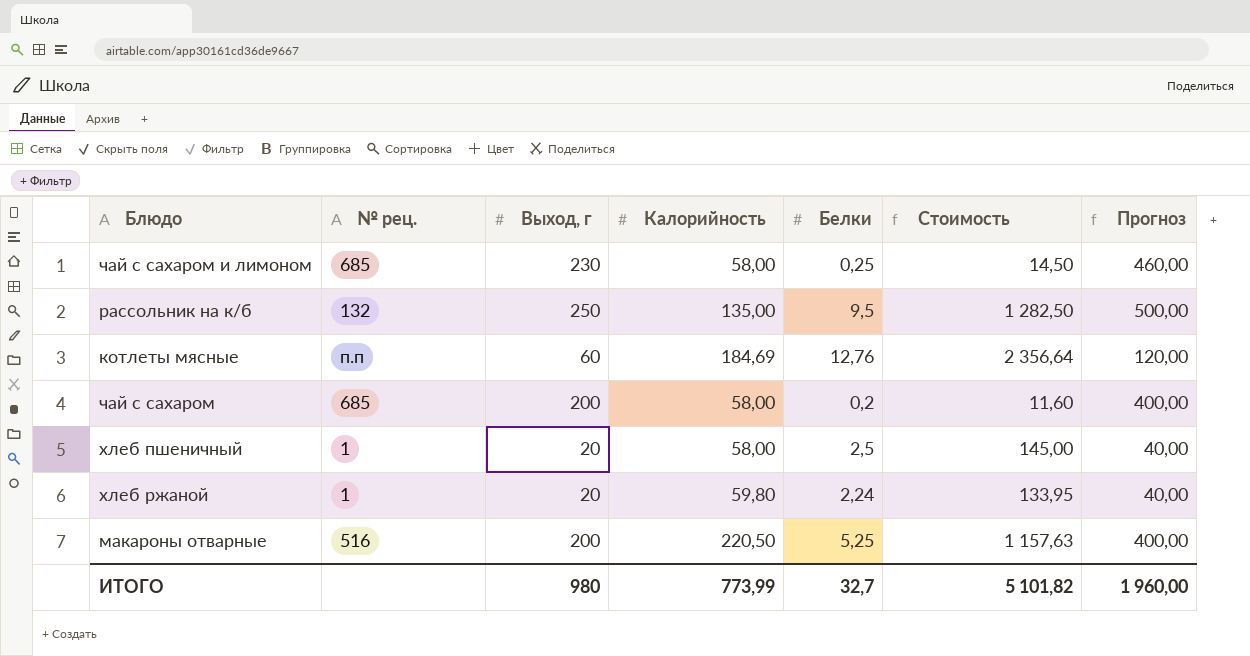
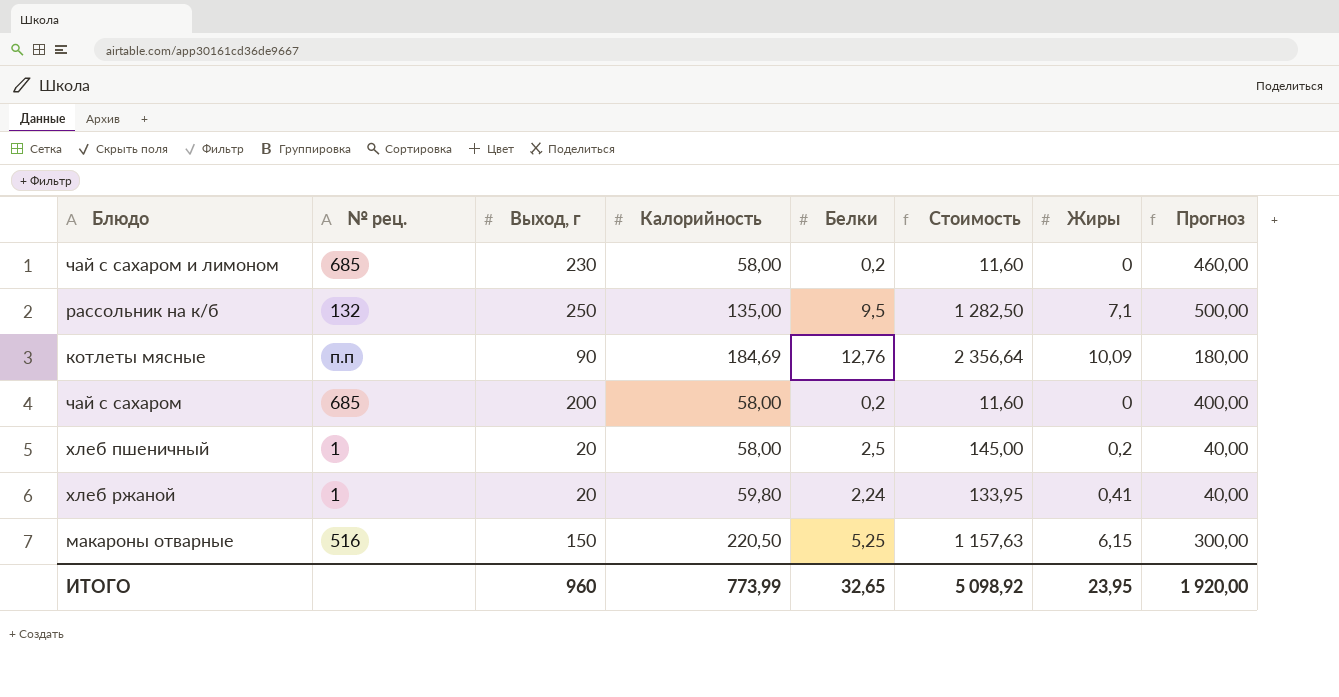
column Жиры | position: none -> 7
чай с сахаром и лимоном | Белки: 0,25 -> 0,2
чай с сахаром и лимоном | Стоимость: 14,50 -> 11,60
котлеты мясные | Выход, г: 60 -> 90
котлеты мясные | Прогноз: 120,00 -> 180,00
макароны отварные | Выход, г: 200 -> 150
макароны отварные | Прогноз: 400,00 -> 300,00
ИТОГО | Выход, г: 980 -> 960
ИТОГО | Белки: 32,7 -> 32,65
ИТОГО | Стоимость: 5 101,82 -> 5 098,92
ИТОГО | Прогноз: 1 960,00 -> 1 920,00

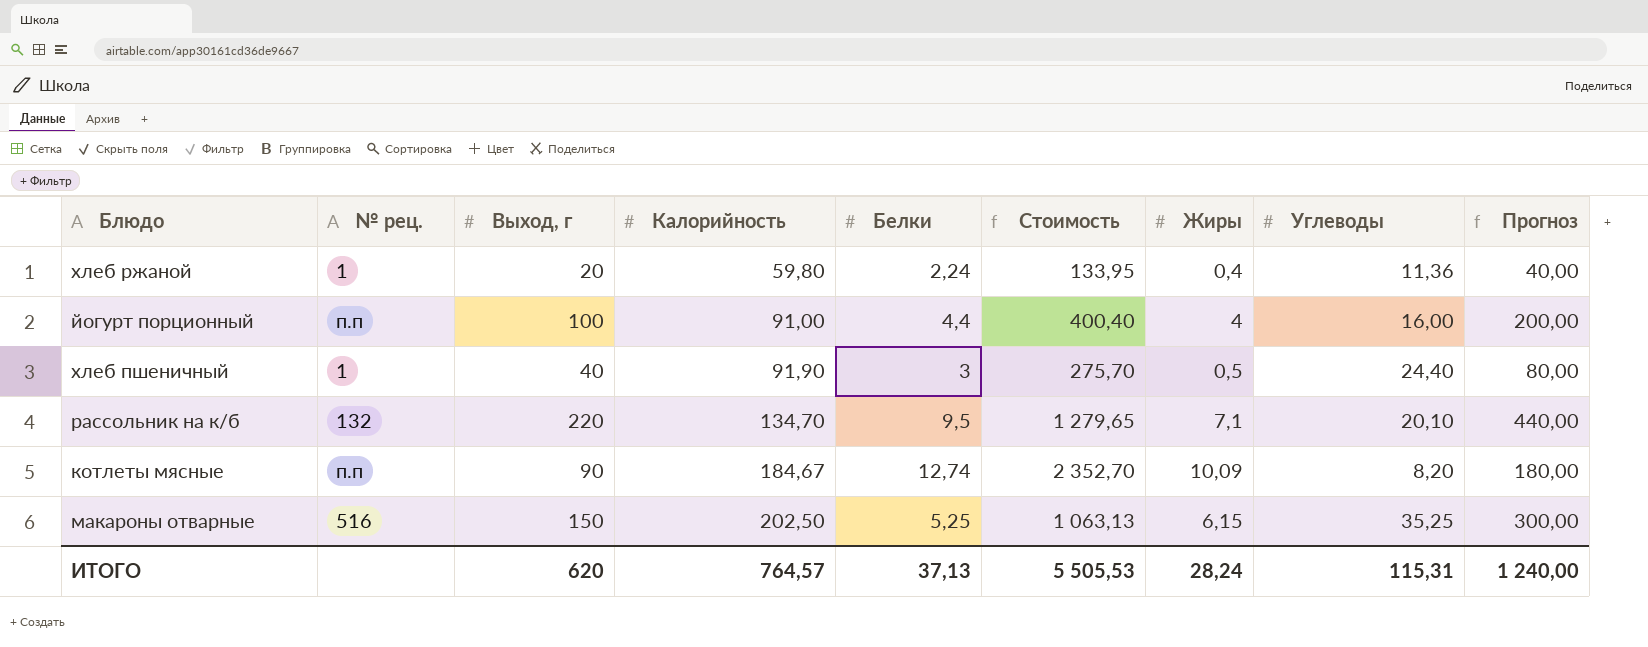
row order: none -> Калорийность ascending
column Углеводы | position: none -> 8
row чай с сахаром и лимоном: 685 | 230 | 58,00 | 0,2 | 11,60 | 0 | 460,00 -> none
row чай с сахаром: 685 | 200 | 58,00 | 0,2 | 11,60 | 0 | 400,00 -> none
хлеб ржаной | Жиры: 0,41 -> 0,4
row йогурт порционный: none -> п.п | 100 | 91,00 | 4,4 | 400,40 | 4 | 16,00 | 200,00
хлеб пшеничный | Выход, г: 20 -> 40
хлеб пшеничный | Калорийность: 58,00 -> 91,90
хлеб пшеничный | Белки: 2,5 -> 3
хлеб пшеничный | Стоимость: 145,00 -> 275,70
хлеб пшеничный | Жиры: 0,2 -> 0,5
хлеб пшеничный | Прогноз: 40,00 -> 80,00
рассольник на к/б | Выход, г: 250 -> 220
рассольник на к/б | Калорийность: 135,00 -> 134,70
рассольник на к/б | Стоимость: 1 282,50 -> 1 279,65
рассольник на к/б | Прогноз: 500,00 -> 440,00
котлеты мясные | Калорийность: 184,69 -> 184,67
котлеты мясные | Белки: 12,76 -> 12,74
котлеты мясные | Стоимость: 2 356,64 -> 2 352,70
макароны отварные | Калорийность: 220,50 -> 202,50
макароны отварные | Стоимость: 1 157,63 -> 1 063,13
ИТОГО | Выход, г: 960 -> 620
ИТОГО | Калорийность: 773,99 -> 764,57
ИТОГО | Белки: 32,65 -> 37,13
ИТОГО | Стоимость: 5 098,92 -> 5 505,53
ИТОГО | Жиры: 23,95 -> 28,24
ИТОГО | Прогноз: 1 920,00 -> 1 240,00

